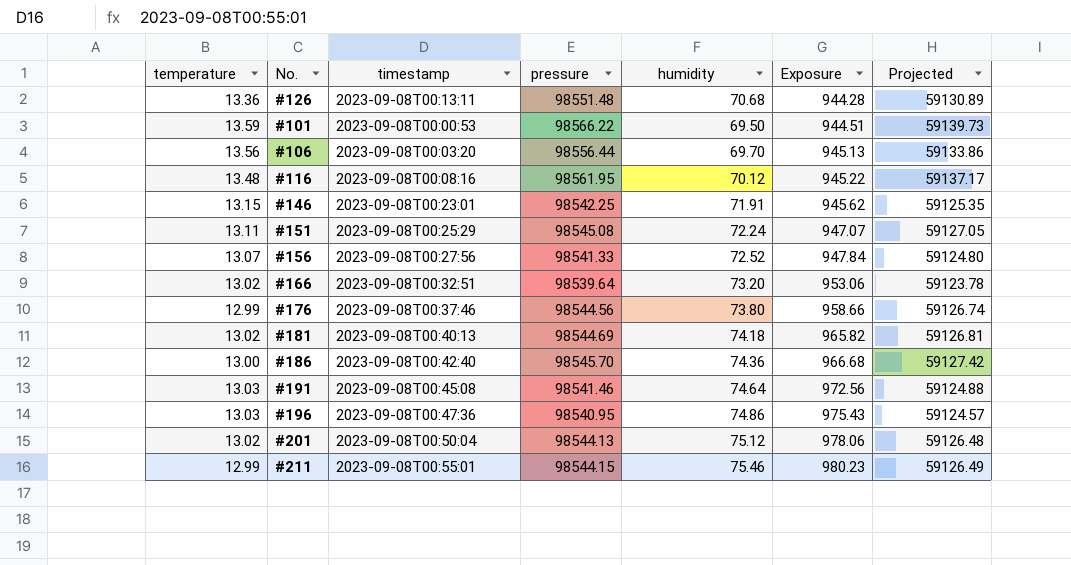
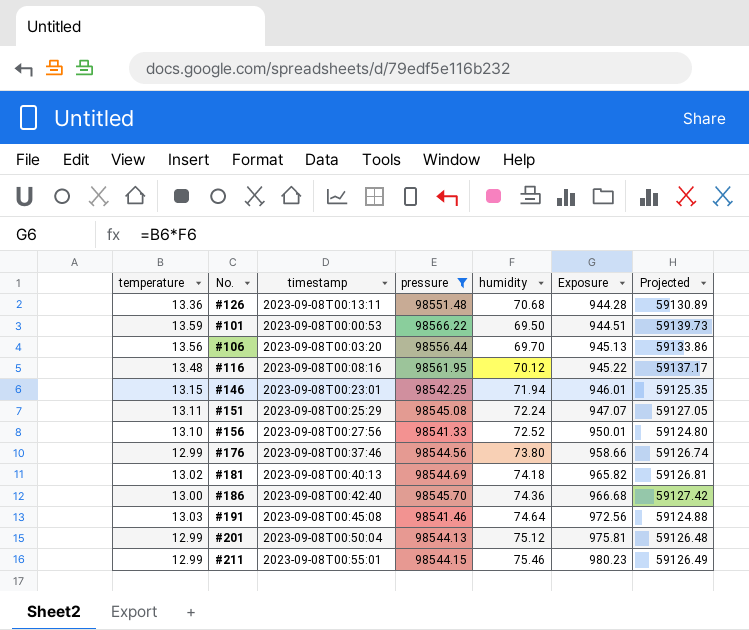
filter: none -> pressure >= 98541.33
#146 | humidity: 71.91 -> 71.94
#146 | Exposure: 945.62 -> 946.01
#156 | temperature: 13.07 -> 13.10
#156 | Exposure: 947.84 -> 950.01
#201 | temperature: 13.02 -> 12.99
#201 | Exposure: 978.06 -> 975.81

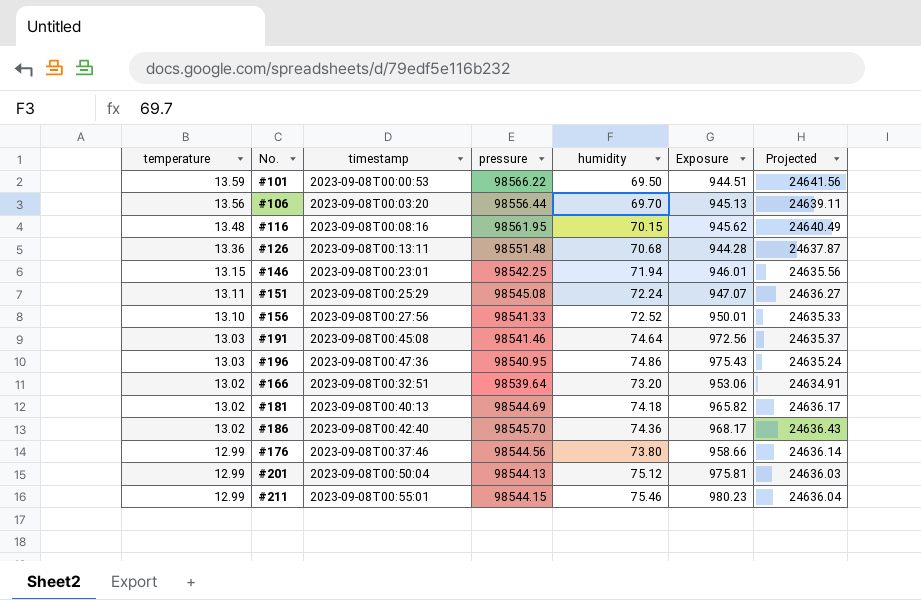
filter: pressure >= 98541.33 -> none
row order: Exposure ascending -> temperature descending
column Projected | formula: [pressure] * 0.6 -> [pressure] * 0.25
#116 | humidity: 70.12 -> 70.15
#116 | Exposure: 945.22 -> 945.62
#186 | temperature: 13.00 -> 13.02
#186 | Exposure: 966.68 -> 968.17

